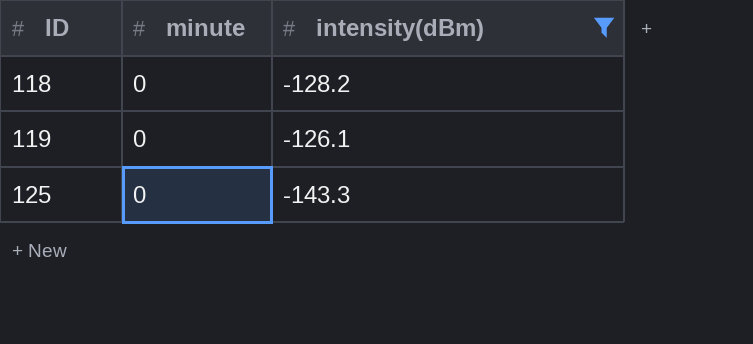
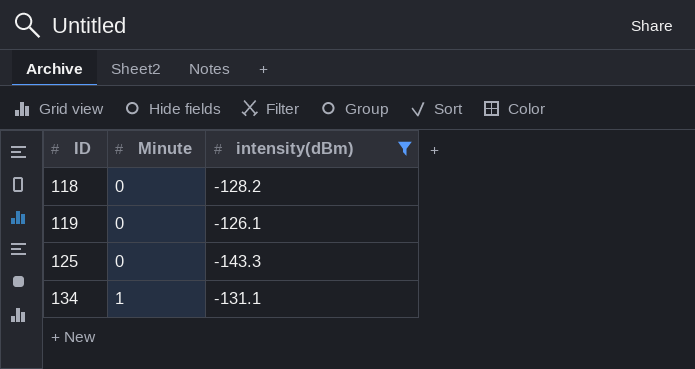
column name: minute -> Minute
row 134: none -> 1 | -131.1

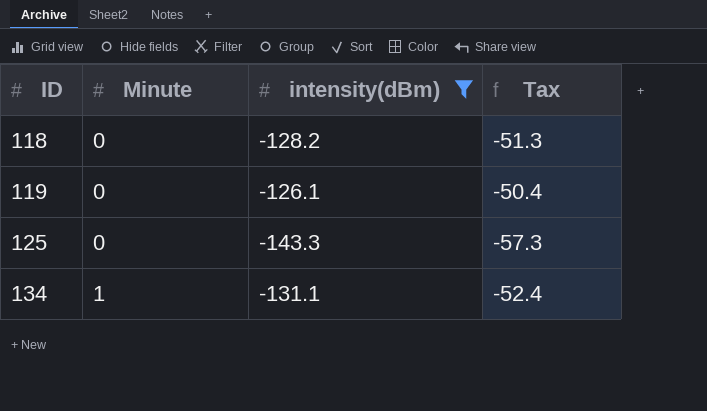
column Tax | formula: none -> [intensity(dBm)] * 0.4

